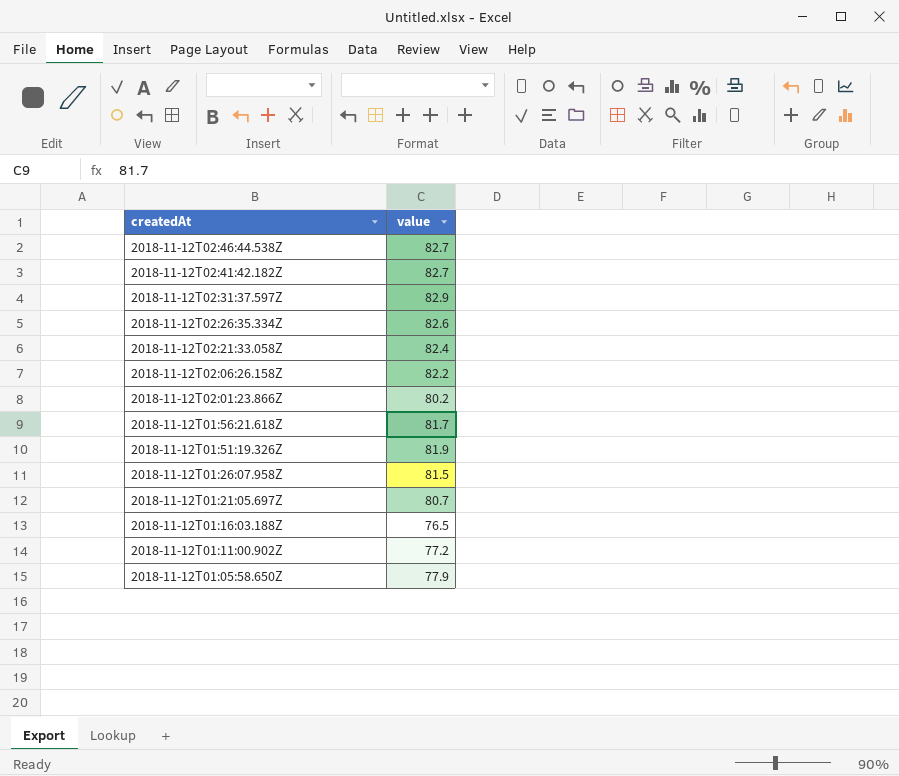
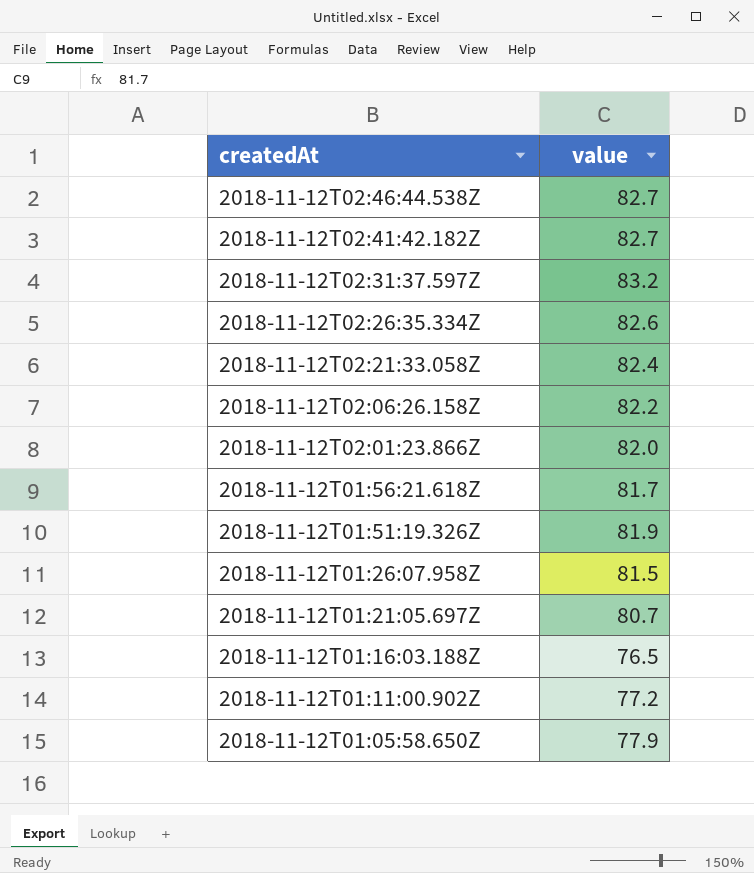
2018-11-12T02:31:37.597Z | value: 82.9 -> 83.2
2018-11-12T02:01:23.866Z | value: 80.2 -> 82.0

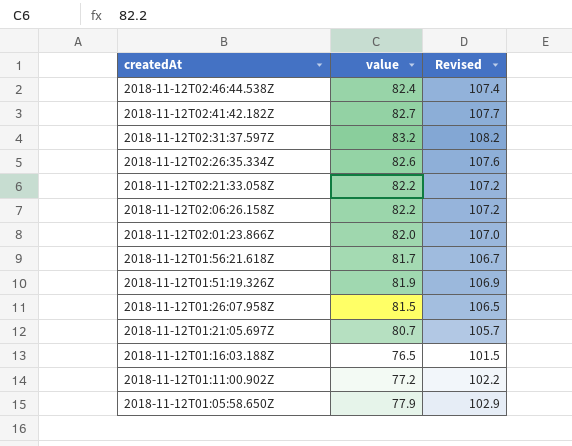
column Revised | formula: none -> [value] + 25
2018-11-12T02:46:44.538Z | value: 82.7 -> 82.4
2018-11-12T02:21:33.058Z | value: 82.4 -> 82.2

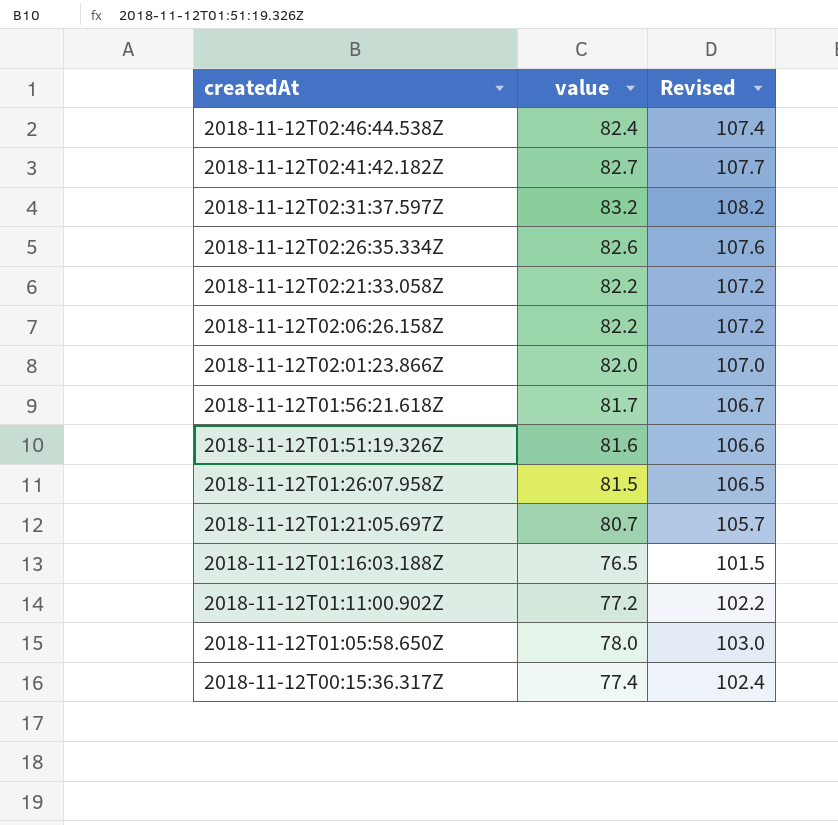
2018-11-12T01:51:19.326Z | value: 81.9 -> 81.6
2018-11-12T01:51:19.326Z | Revised: 106.9 -> 106.6
2018-11-12T01:05:58.650Z | value: 77.9 -> 78.0
2018-11-12T01:05:58.650Z | Revised: 102.9 -> 103.0
row 2018-11-12T00:15:36.317Z: none -> 77.4 | 102.4

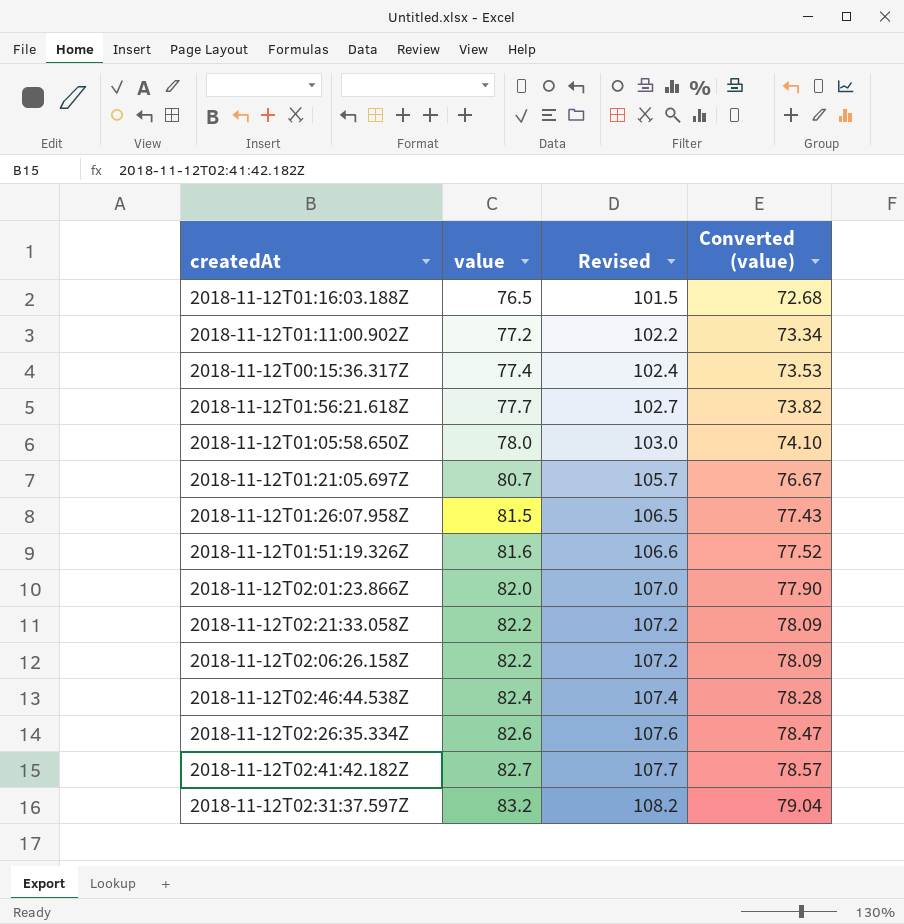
row order: createdAt descending -> value ascending
column Converted (value) | formula: none -> [value] * 0.95
2018-11-12T01:56:21.618Z | value: 81.7 -> 77.7
2018-11-12T01:56:21.618Z | Revised: 106.7 -> 102.7

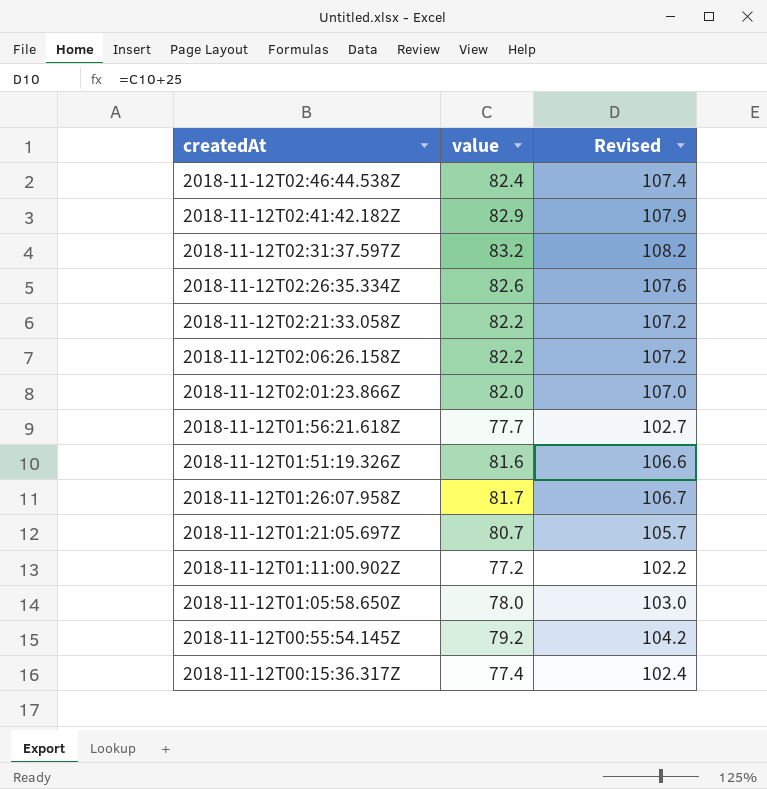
row order: value ascending -> createdAt descending
column Converted (value) | formula: [value] * 0.95 -> none
row 2018-11-12T01:16:03.188Z: 76.5 | 101.5 | 72.68 -> none
2018-11-12T02:41:42.182Z | value: 82.7 -> 82.9
2018-11-12T02:41:42.182Z | Revised: 107.7 -> 107.9
2018-11-12T01:26:07.958Z | value: 81.5 -> 81.7
2018-11-12T01:26:07.958Z | Revised: 106.5 -> 106.7
row 2018-11-12T00:55:54.145Z: none -> 79.2 | 104.2

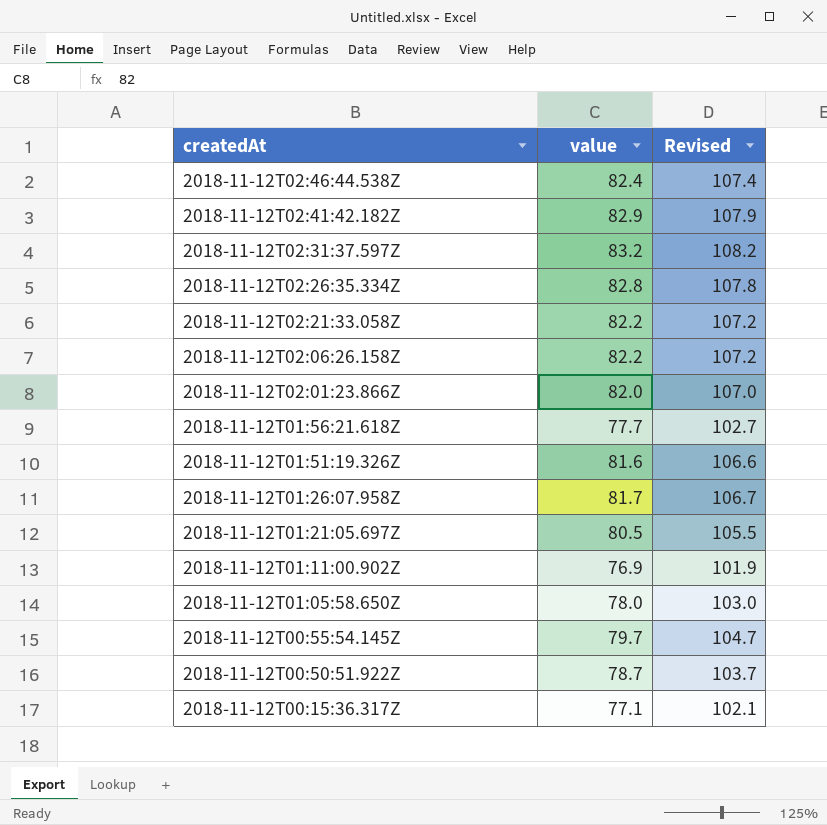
2018-11-12T02:26:35.334Z | value: 82.6 -> 82.8
2018-11-12T02:26:35.334Z | Revised: 107.6 -> 107.8
2018-11-12T01:21:05.697Z | value: 80.7 -> 80.5
2018-11-12T01:21:05.697Z | Revised: 105.7 -> 105.5
2018-11-12T01:11:00.902Z | value: 77.2 -> 76.9
2018-11-12T01:11:00.902Z | Revised: 102.2 -> 101.9
2018-11-12T00:55:54.145Z | value: 79.2 -> 79.7
2018-11-12T00:55:54.145Z | Revised: 104.2 -> 104.7
row 2018-11-12T00:50:51.922Z: none -> 78.7 | 103.7
2018-11-12T00:15:36.317Z | value: 77.4 -> 77.1
2018-11-12T00:15:36.317Z | Revised: 102.4 -> 102.1

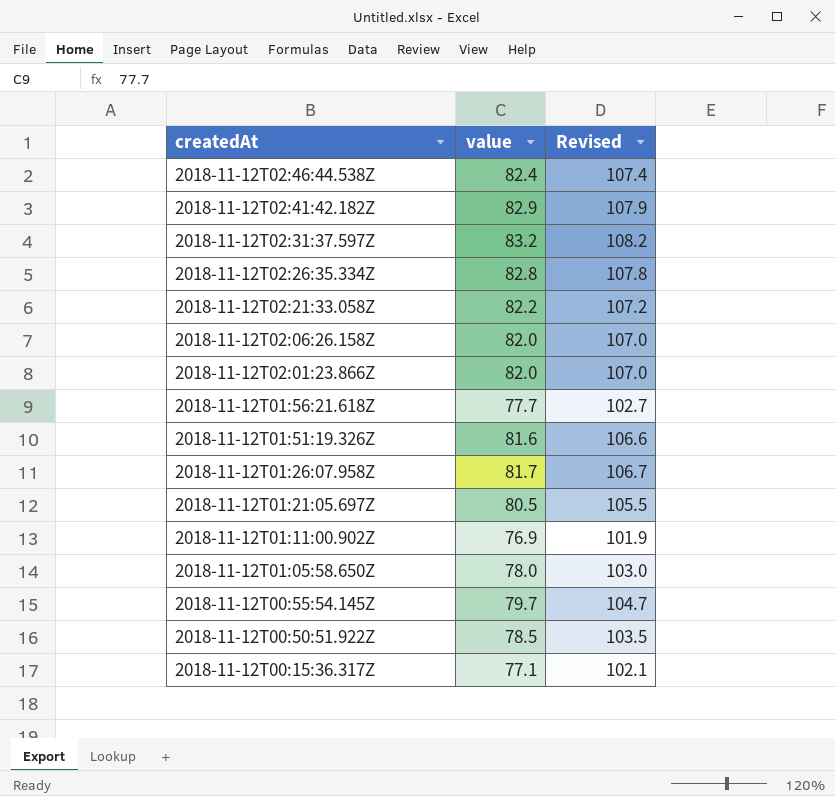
2018-11-12T02:06:26.158Z | value: 82.2 -> 82.0
2018-11-12T02:06:26.158Z | Revised: 107.2 -> 107.0
2018-11-12T00:50:51.922Z | value: 78.7 -> 78.5
2018-11-12T00:50:51.922Z | Revised: 103.7 -> 103.5

